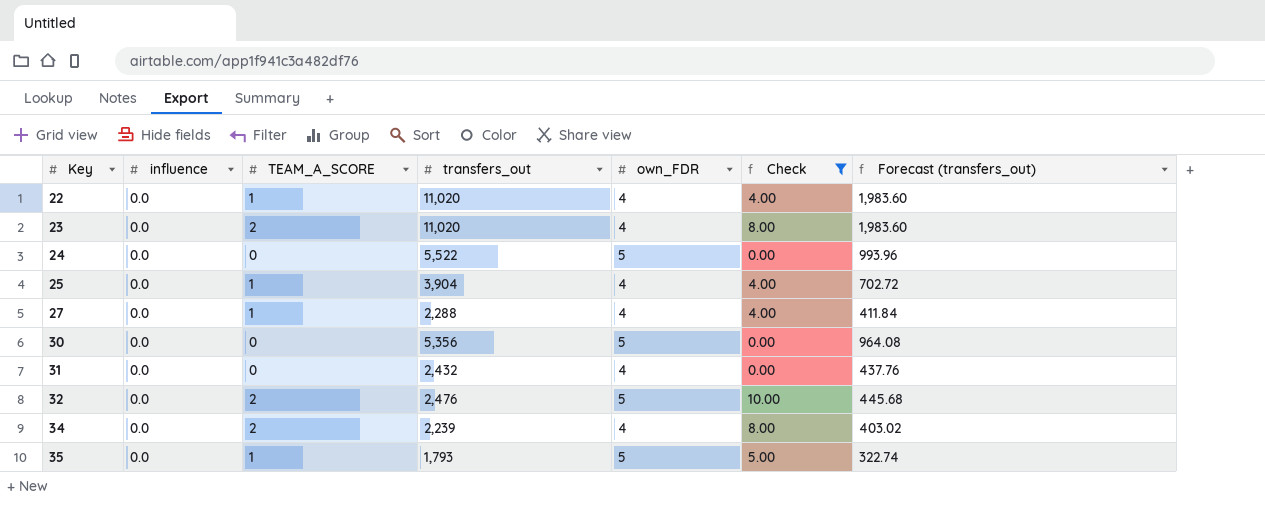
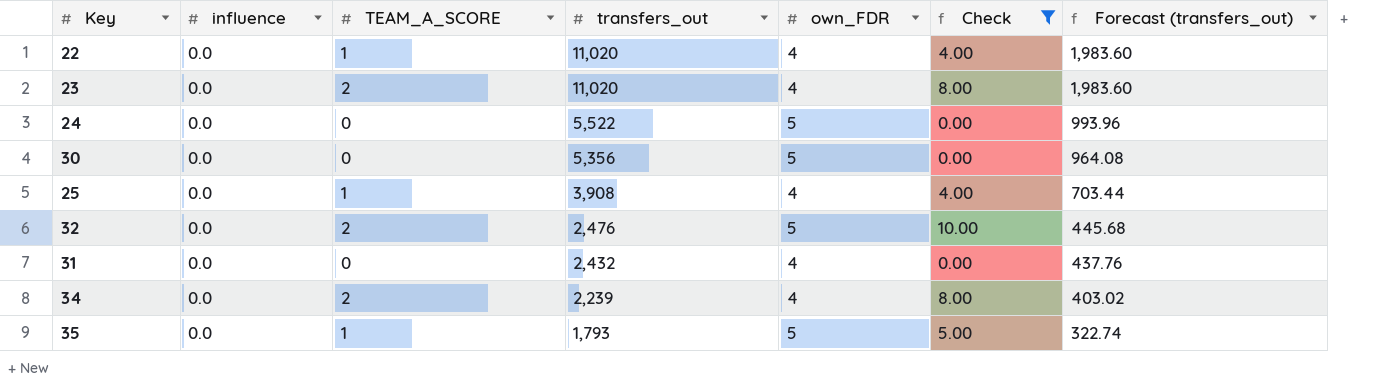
row order: Key ascending -> transfers_out descending
row 27: 0.0 | 1 | 2,288 | 4 | 4.00 | 411.84 -> none
25 | transfers_out: 3,904 -> 3,908
25 | Forecast (transfers_out): 702.72 -> 703.44

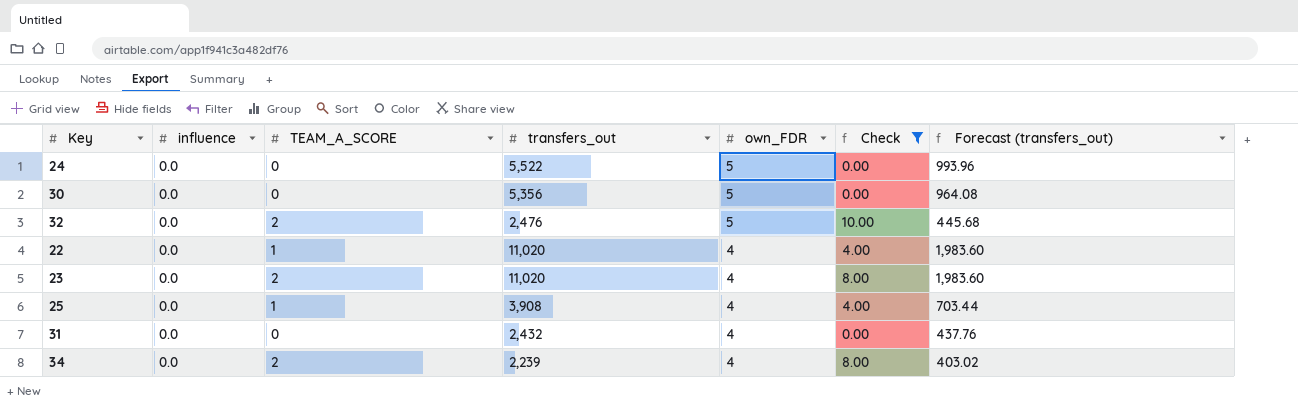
row order: transfers_out descending -> own_FDR descending
row 35: 0.0 | 1 | 1,793 | 5 | 5.00 | 322.74 -> none

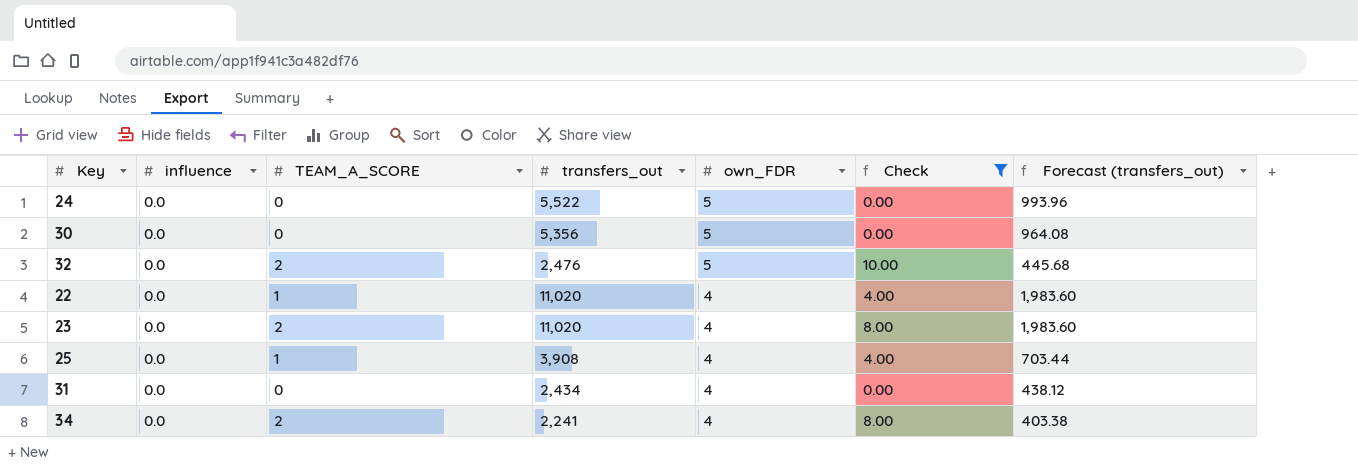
31 | transfers_out: 2,432 -> 2,434
31 | Forecast (transfers_out): 437.76 -> 438.12
34 | transfers_out: 2,239 -> 2,241
34 | Forecast (transfers_out): 403.02 -> 403.38

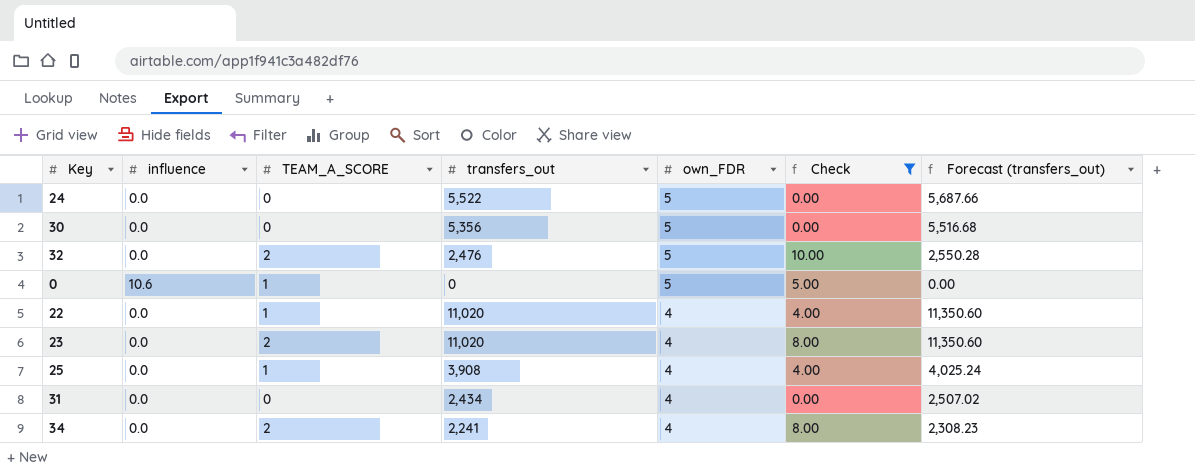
column Forecast (transfers_out) | formula: [transfers_out] * 0.18 -> [transfers_out] * 1.03
row 0: none -> 10.6 | 1 | 0 | 5 | 5.00 | 0.00

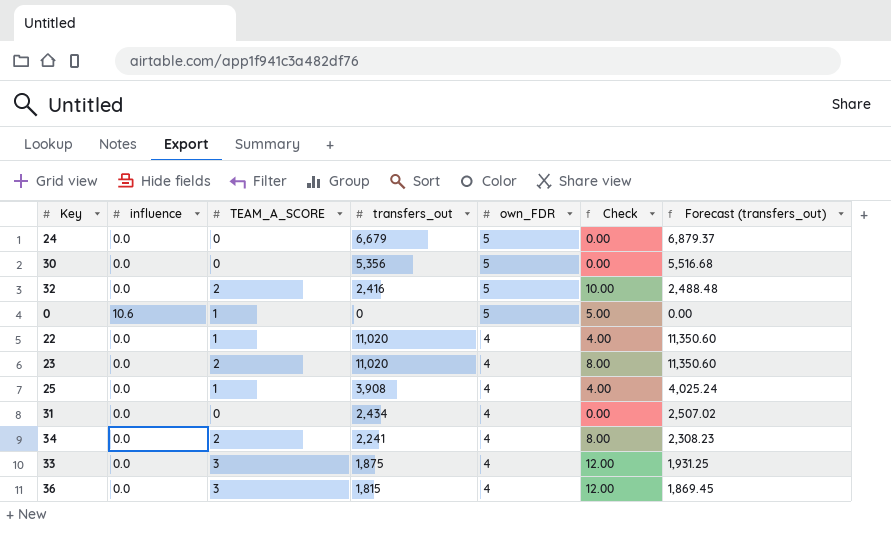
filter: Check != 12.00 -> none
24 | transfers_out: 5,522 -> 6,679
24 | Forecast (transfers_out): 5,687.66 -> 6,879.37
32 | transfers_out: 2,476 -> 2,416
32 | Forecast (transfers_out): 2,550.28 -> 2,488.48

